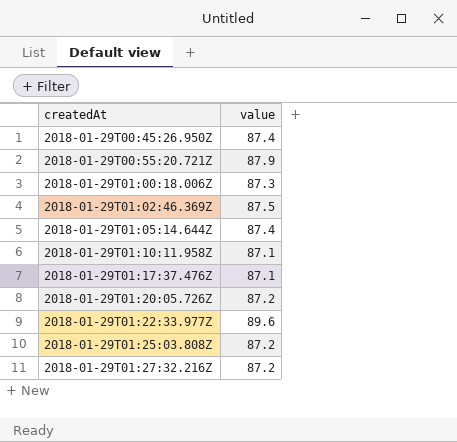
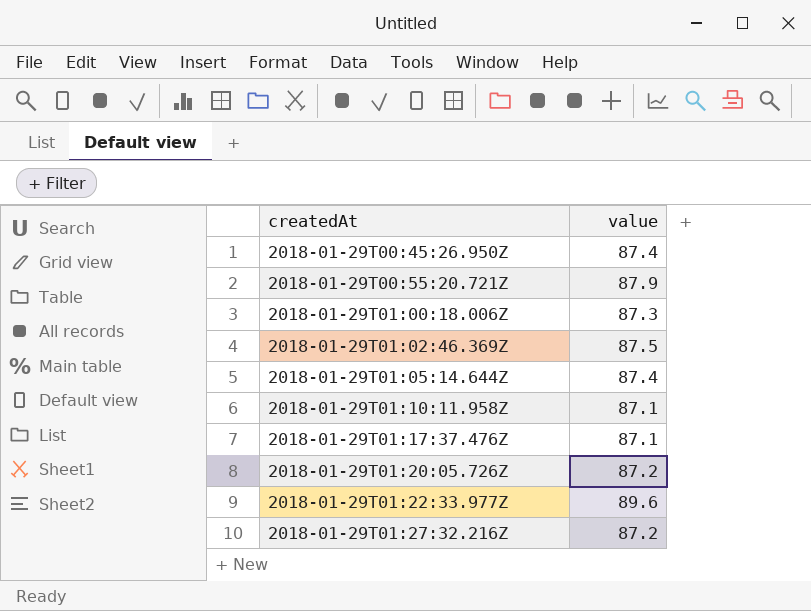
row 2018-01-29T01:25:03.808Z: 87.2 -> none

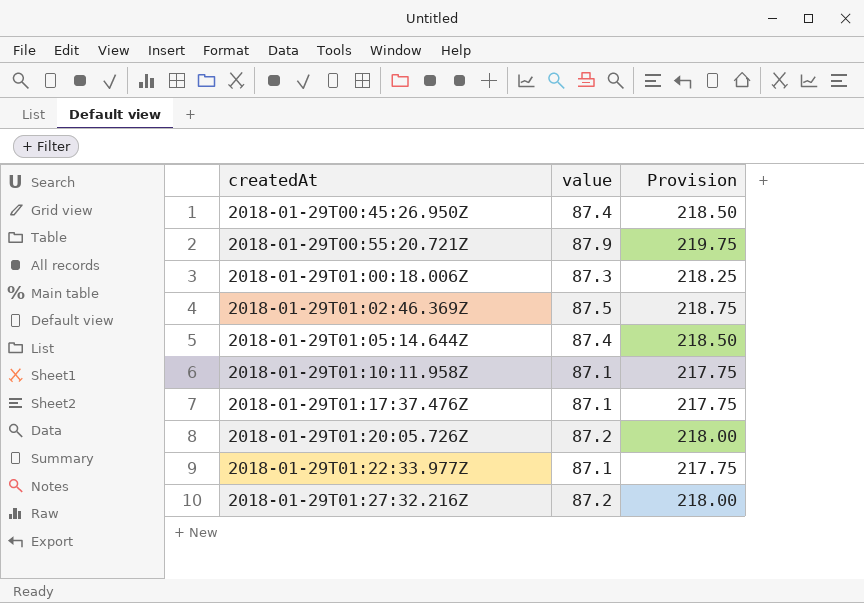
column Provision | formula: none -> [value] * 2.5
2018-01-29T01:22:33.977Z | value: 89.6 -> 87.1

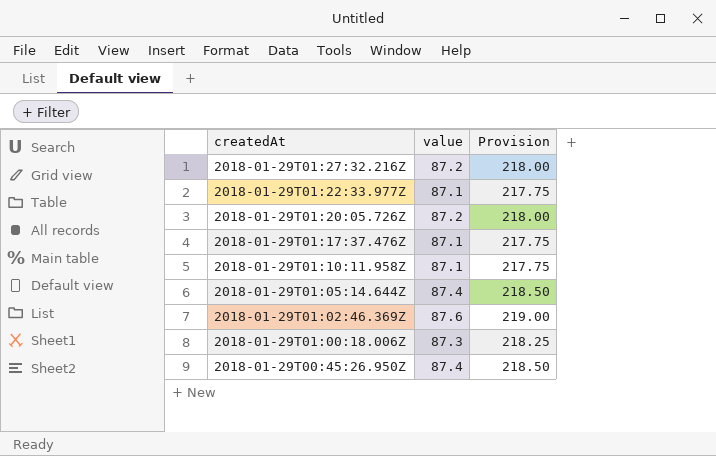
row order: createdAt ascending -> createdAt descending
row 2018-01-29T00:55:20.721Z: 87.9 | 219.75 -> none
2018-01-29T01:02:46.369Z | value: 87.5 -> 87.6
2018-01-29T01:02:46.369Z | Provision: 218.75 -> 219.00

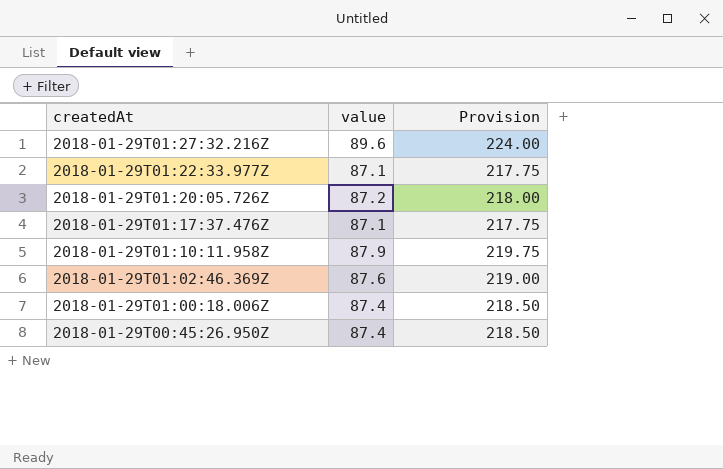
row 2018-01-29T01:05:14.644Z: 87.4 | 218.50 -> none
2018-01-29T01:27:32.216Z | value: 87.2 -> 89.6
2018-01-29T01:27:32.216Z | Provision: 218.00 -> 224.00
2018-01-29T01:10:11.958Z | value: 87.1 -> 87.9
2018-01-29T01:10:11.958Z | Provision: 217.75 -> 219.75
2018-01-29T01:00:18.006Z | value: 87.3 -> 87.4
2018-01-29T01:00:18.006Z | Provision: 218.25 -> 218.50

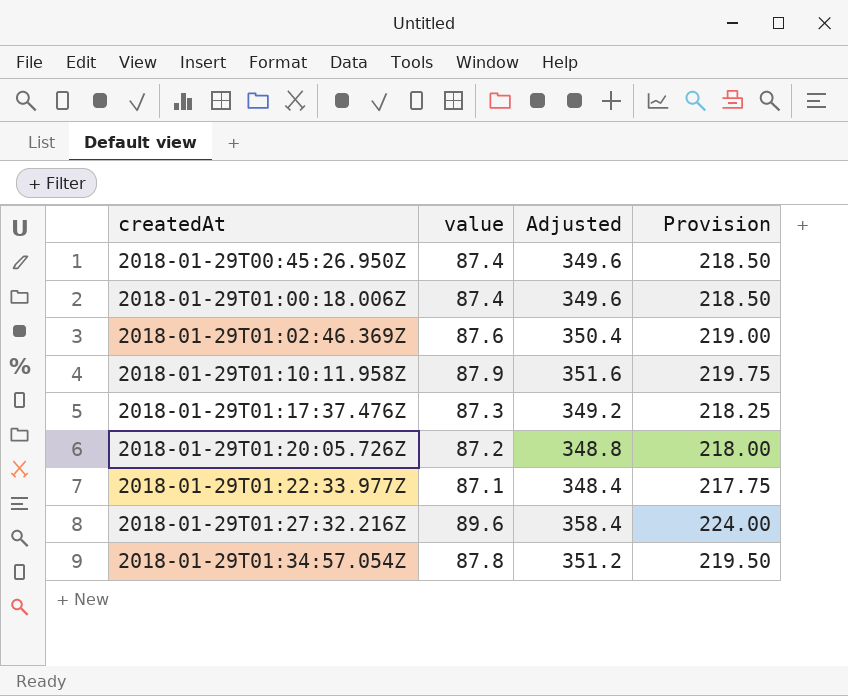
row order: createdAt descending -> createdAt ascending
column Adjusted | formula: none -> [value] * 4
2018-01-29T01:17:37.476Z | value: 87.1 -> 87.3
2018-01-29T01:17:37.476Z | Provision: 217.75 -> 218.25
row 2018-01-29T01:34:57.054Z: none -> 87.8 | 351.2 | 219.50

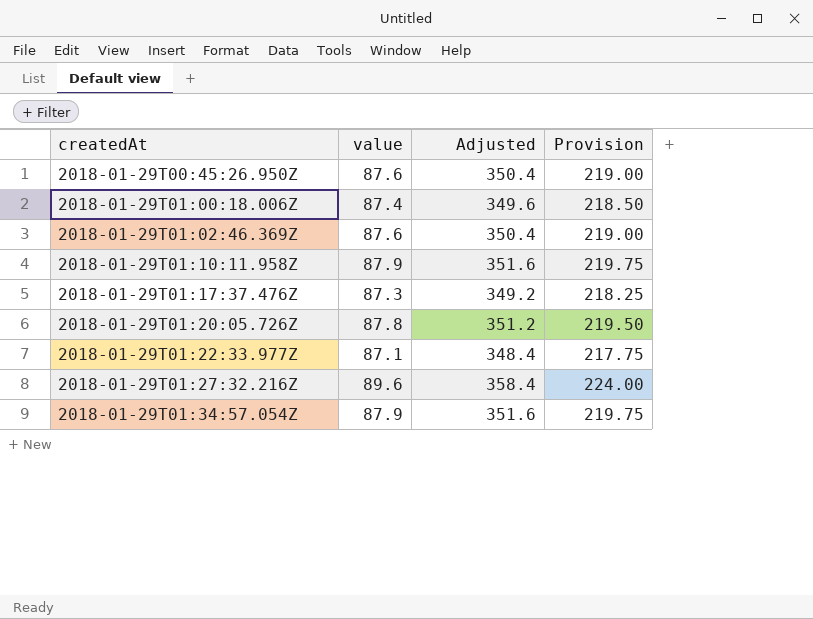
2018-01-29T00:45:26.950Z | value: 87.4 -> 87.6
2018-01-29T00:45:26.950Z | Adjusted: 349.6 -> 350.4
2018-01-29T00:45:26.950Z | Provision: 218.50 -> 219.00
2018-01-29T01:20:05.726Z | value: 87.2 -> 87.8
2018-01-29T01:20:05.726Z | Adjusted: 348.8 -> 351.2
2018-01-29T01:20:05.726Z | Provision: 218.00 -> 219.50
2018-01-29T01:34:57.054Z | value: 87.8 -> 87.9
2018-01-29T01:34:57.054Z | Adjusted: 351.2 -> 351.6
2018-01-29T01:34:57.054Z | Provision: 219.50 -> 219.75

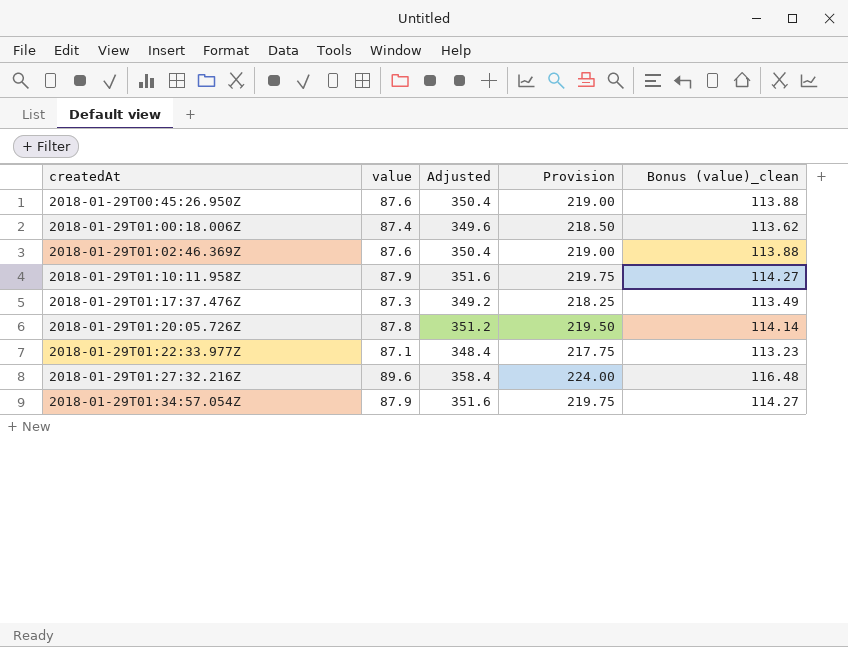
column Bonus (value)_clean | formula: none -> [value] * 1.3

